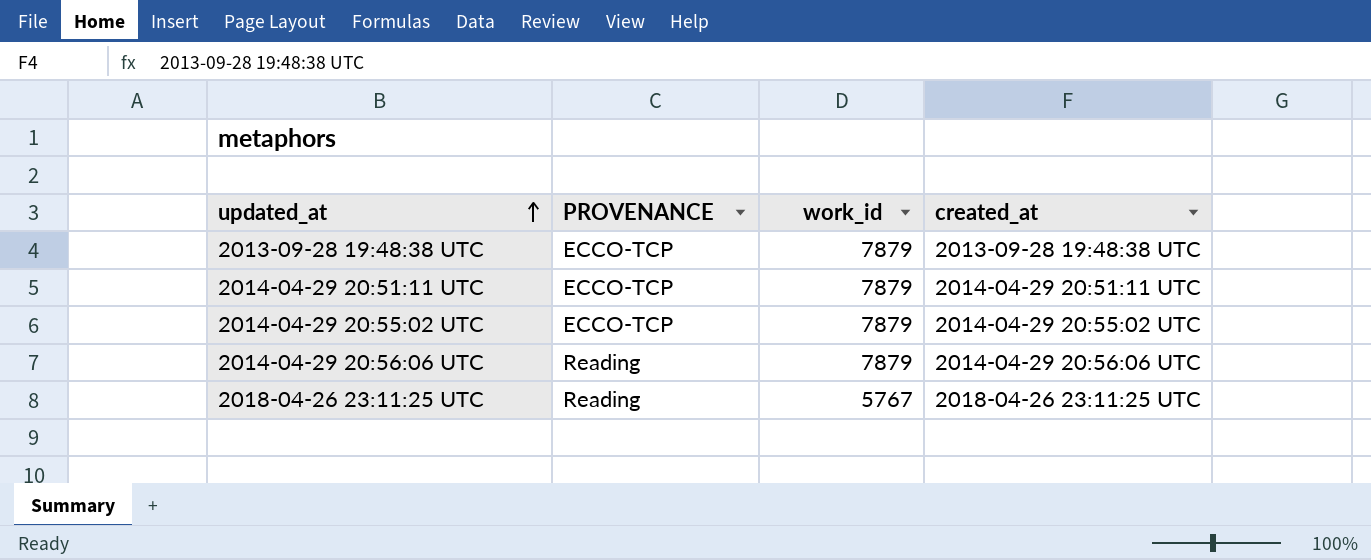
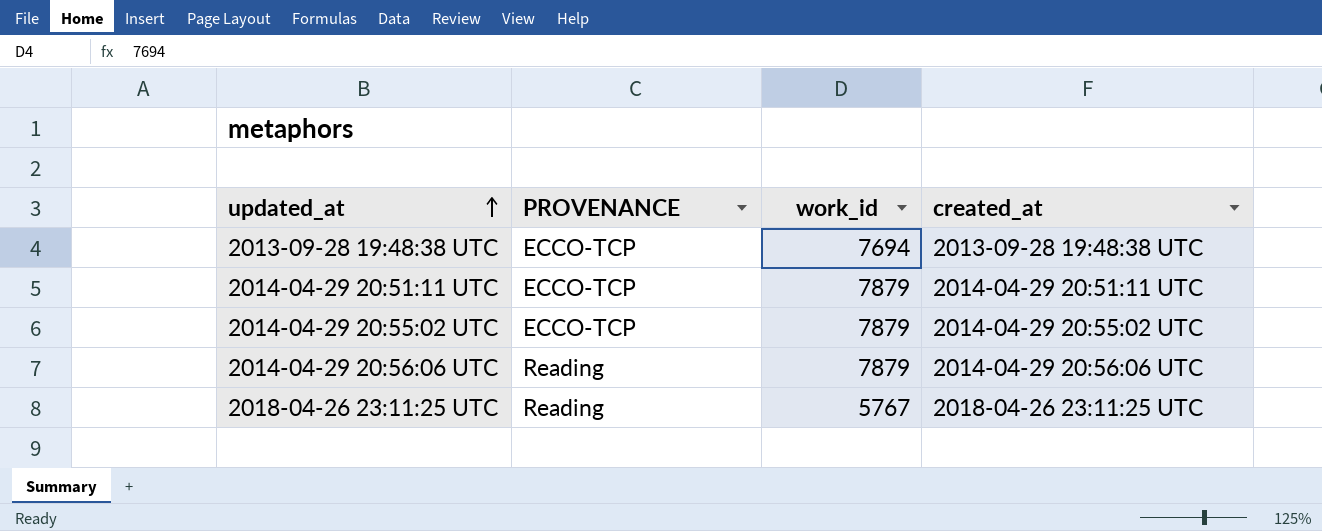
2013-09-28 19:48:38 UTC | work_id: 7879 -> 7694

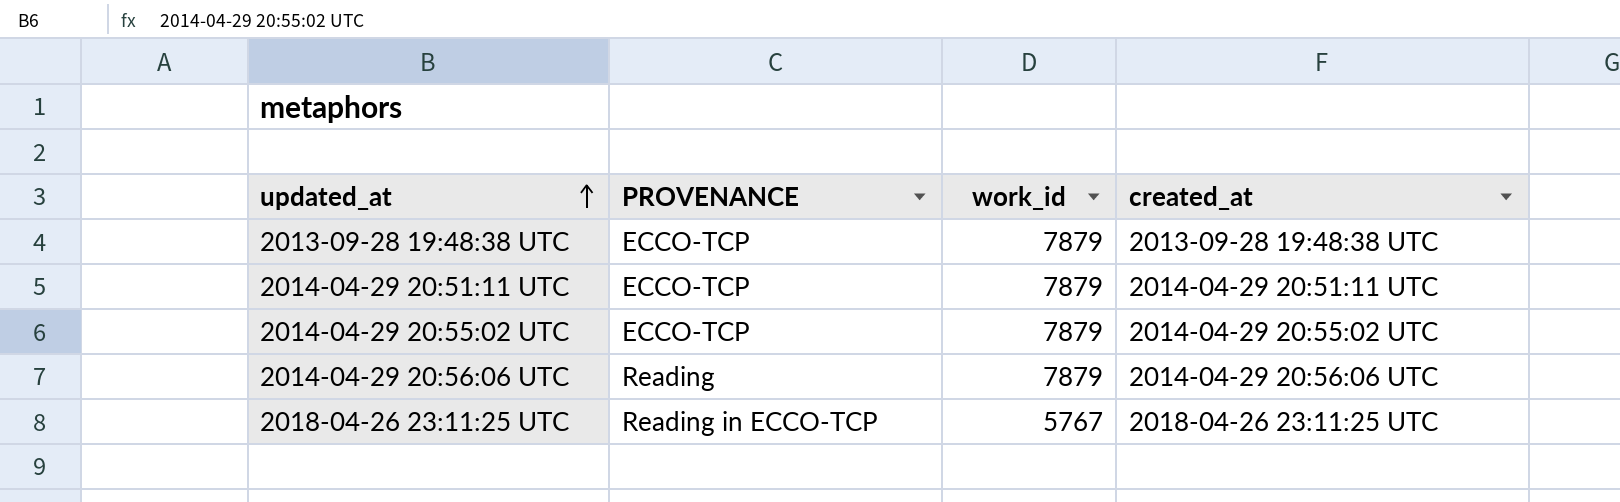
2013-09-28 19:48:38 UTC | work_id: 7694 -> 7879
2018-04-26 23:11:25 UTC | PROVENANCE: Reading -> Reading in ECCO-TCP

